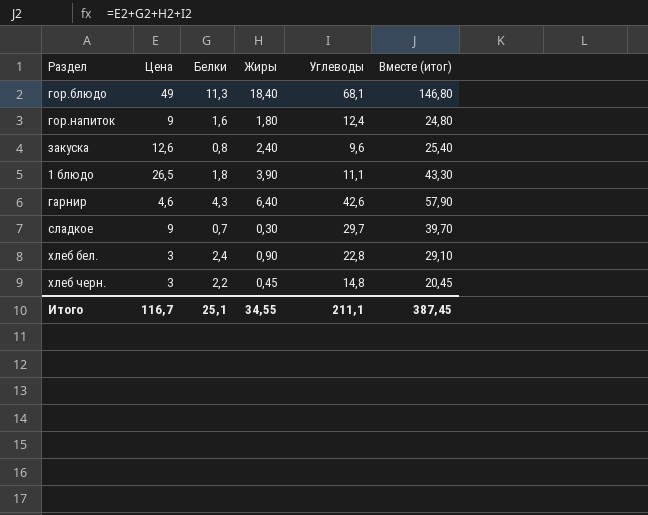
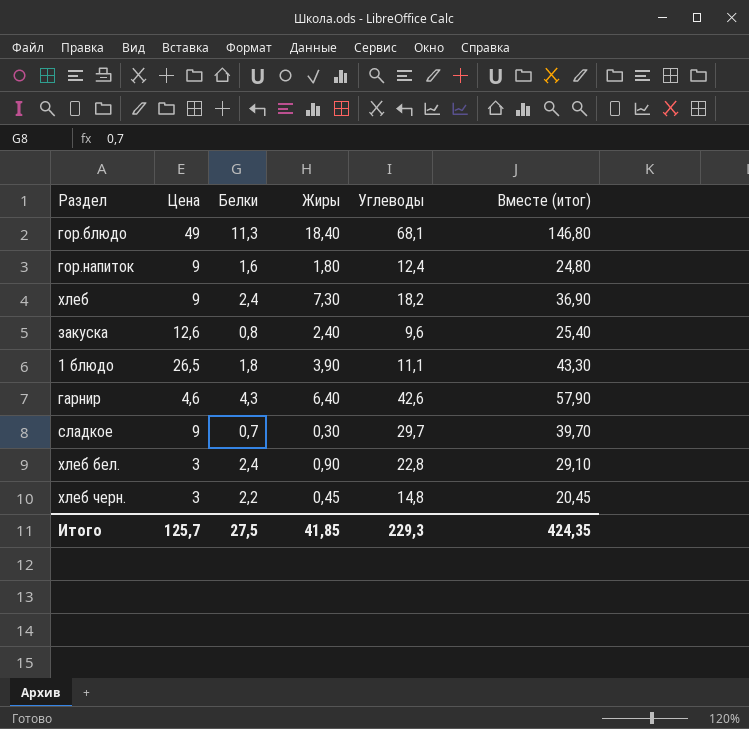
row хлеб: none -> 9 | 2,4 | 7,30 | 18,2 | 36,90
Итого | Цена: 116,7 -> 125,7
Итого | Белки: 25,1 -> 27,5
Итого | Жиры: 34,55 -> 41,85
Итого | Углеводы: 211,1 -> 229,3
Итого | Вместе (итог): 387,45 -> 424,35

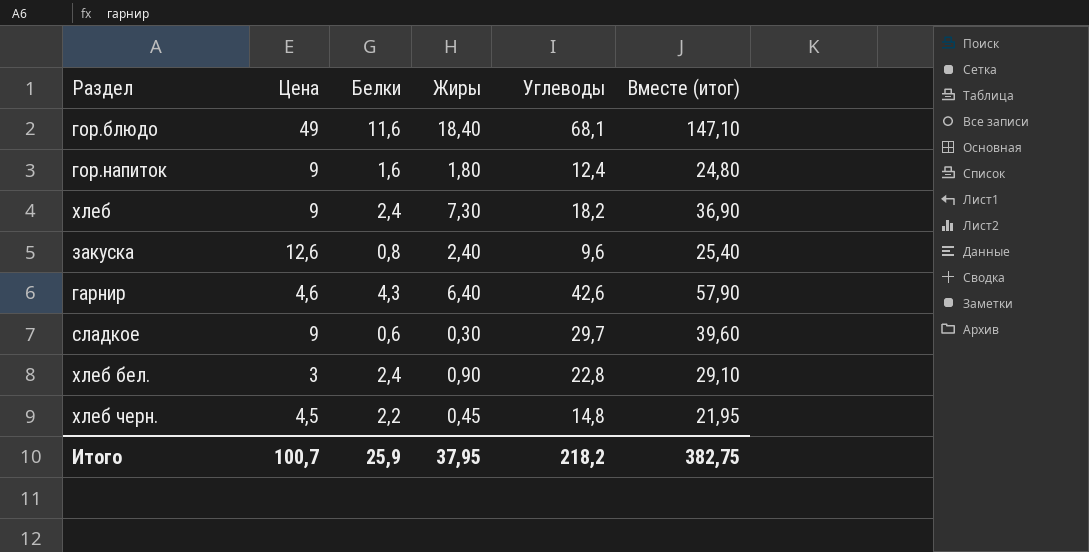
row 1 блюдо: 26,5 | 1,8 | 3,90 | 11,1 | 43,30 -> none
гор.блюдо | Белки: 11,3 -> 11,6
гор.блюдо | Вместе (итог): 146,80 -> 147,10
сладкое | Белки: 0,7 -> 0,6
сладкое | Вместе (итог): 39,70 -> 39,60
хлеб черн. | Цена: 3 -> 4,5
хлеб черн. | Вместе (итог): 20,45 -> 21,95
Итого | Цена: 125,7 -> 100,7
Итого | Белки: 27,5 -> 25,9
Итого | Жиры: 41,85 -> 37,95
Итого | Углеводы: 229,3 -> 218,2
Итого | Вместе (итог): 424,35 -> 382,75

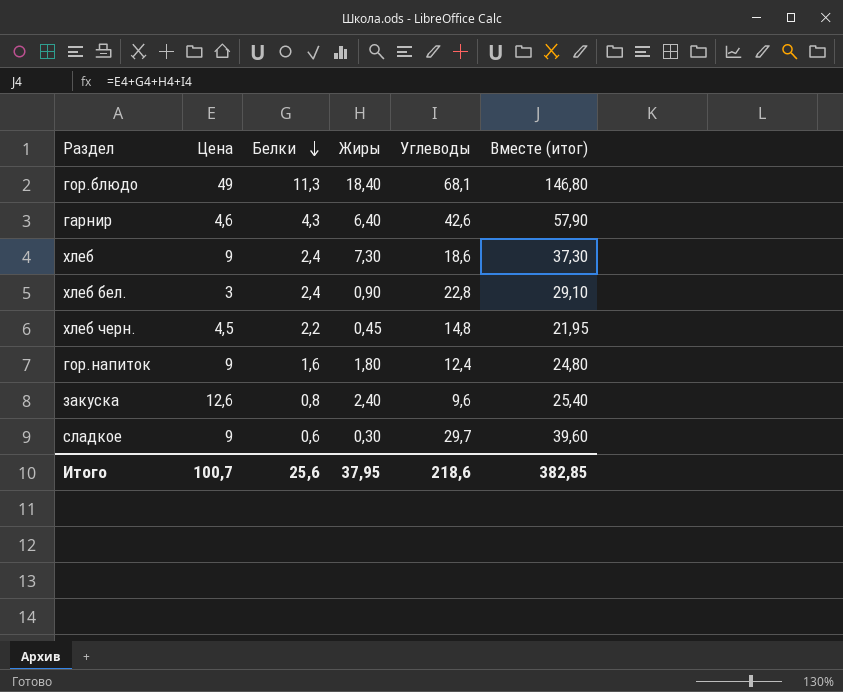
row order: none -> Белки descending
гор.блюдо | Белки: 11,6 -> 11,3
гор.блюдо | Вместе (итог): 147,10 -> 146,80
хлеб | Углеводы: 18,2 -> 18,6
хлеб | Вместе (итог): 36,90 -> 37,30
Итого | Белки: 25,9 -> 25,6
Итого | Углеводы: 218,2 -> 218,6
Итого | Вместе (итог): 382,75 -> 382,85

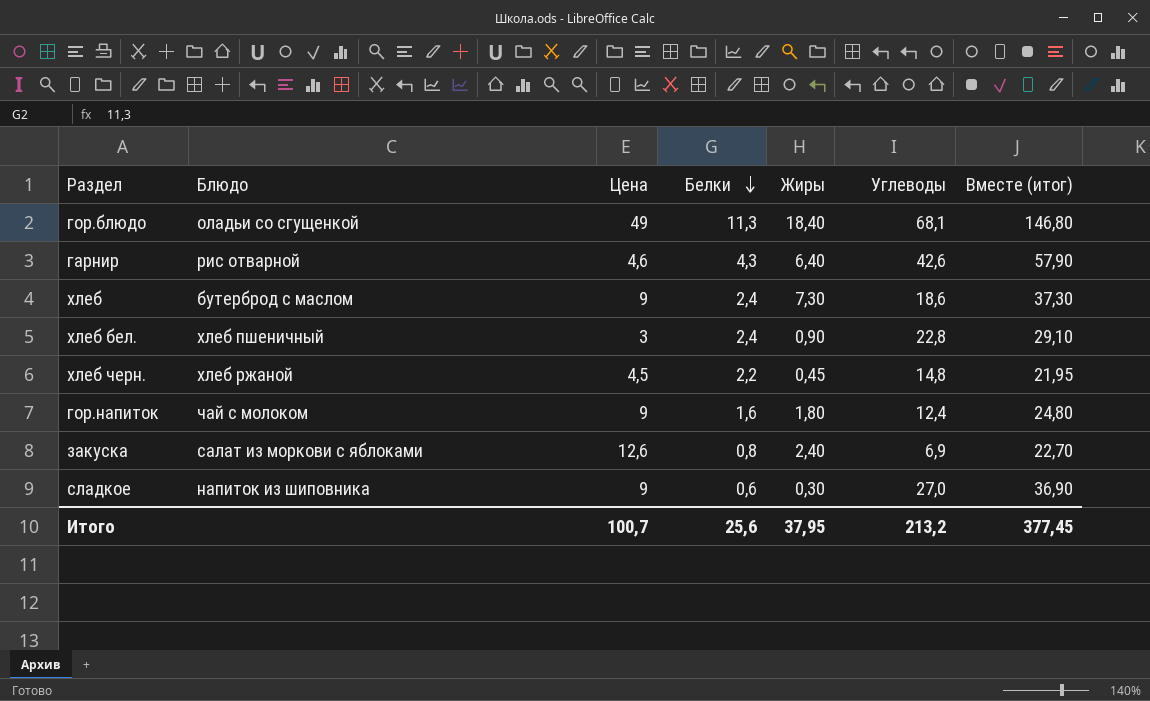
column Блюдо | position: none -> 2
закуска | Углеводы: 9,6 -> 6,9
закуска | Вместе (итог): 25,40 -> 22,70
сладкое | Углеводы: 29,7 -> 27,0
сладкое | Вместе (итог): 39,60 -> 36,90
Итого | Углеводы: 218,6 -> 213,2
Итого | Вместе (итог): 382,85 -> 377,45

